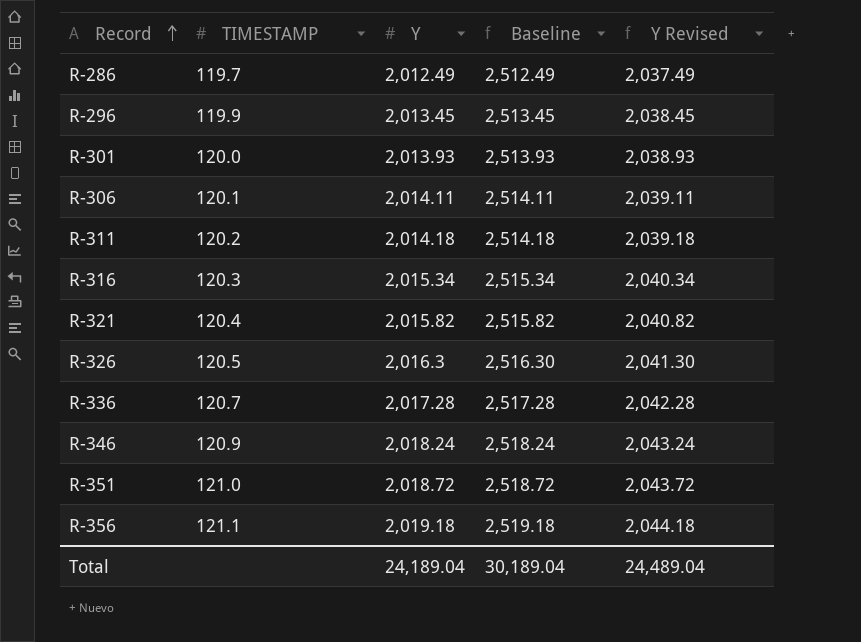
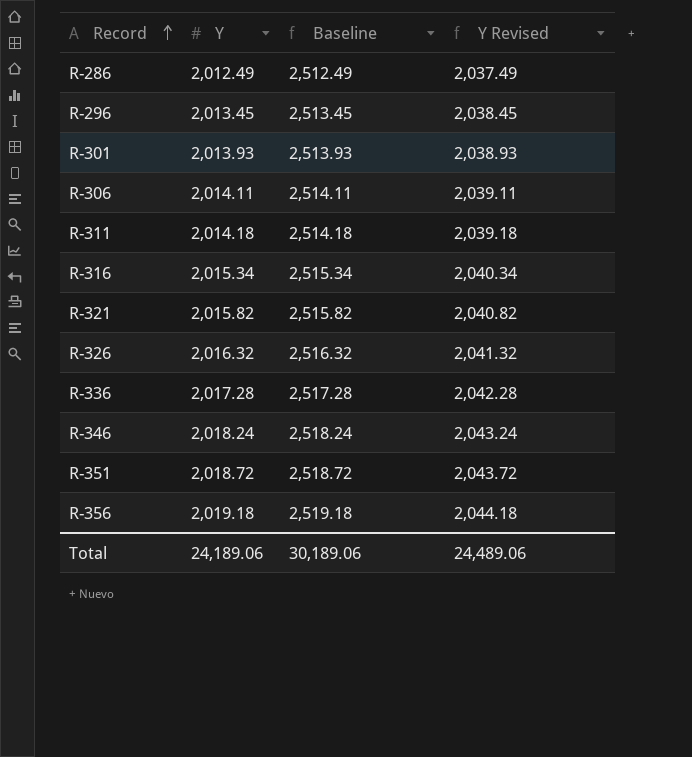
column TIMESTAMP | position: 2 -> none
R-326 | Y: 2,016.3 -> 2,016.32
R-326 | Baseline: 2,516.30 -> 2,516.32
R-326 | Y Revised: 2,041.30 -> 2,041.32
Total | Y: 24,189.04 -> 24,189.06
Total | Baseline: 30,189.04 -> 30,189.06
Total | Y Revised: 24,489.04 -> 24,489.06

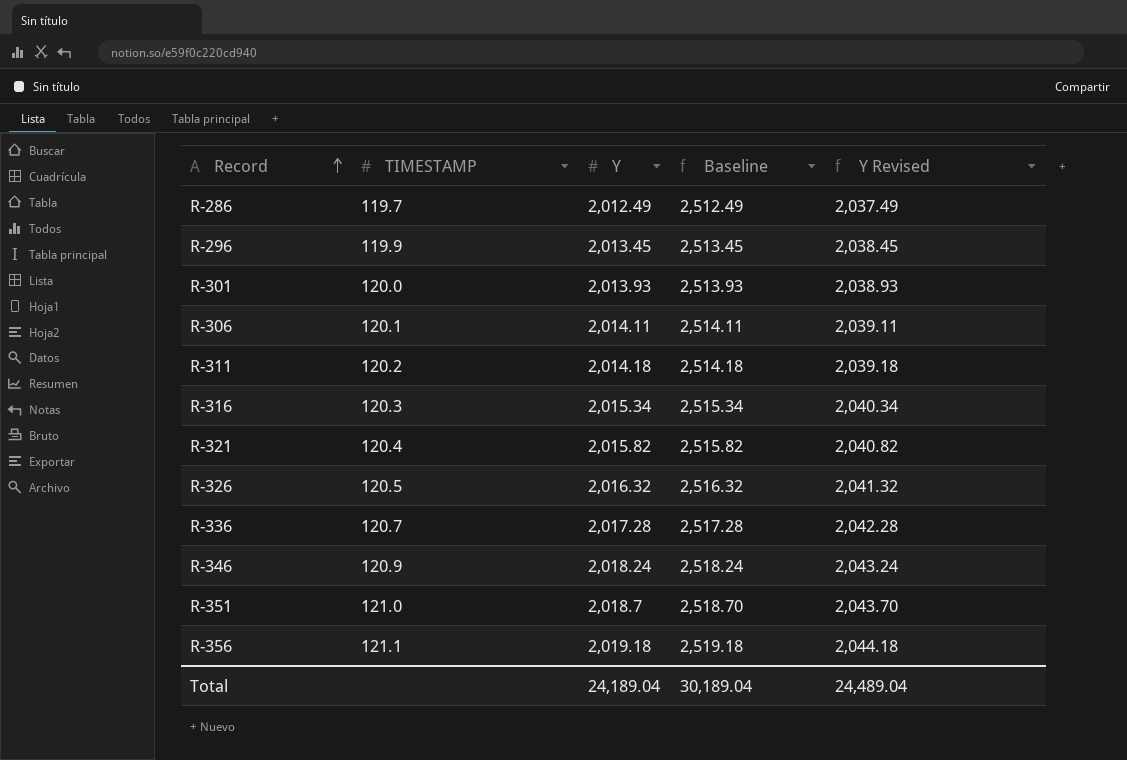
column TIMESTAMP | position: none -> 2
R-351 | Y: 2,018.72 -> 2,018.7
R-351 | Baseline: 2,518.72 -> 2,518.70
R-351 | Y Revised: 2,043.72 -> 2,043.70
Total | Y: 24,189.06 -> 24,189.04
Total | Baseline: 30,189.06 -> 30,189.04
Total | Y Revised: 24,489.06 -> 24,489.04

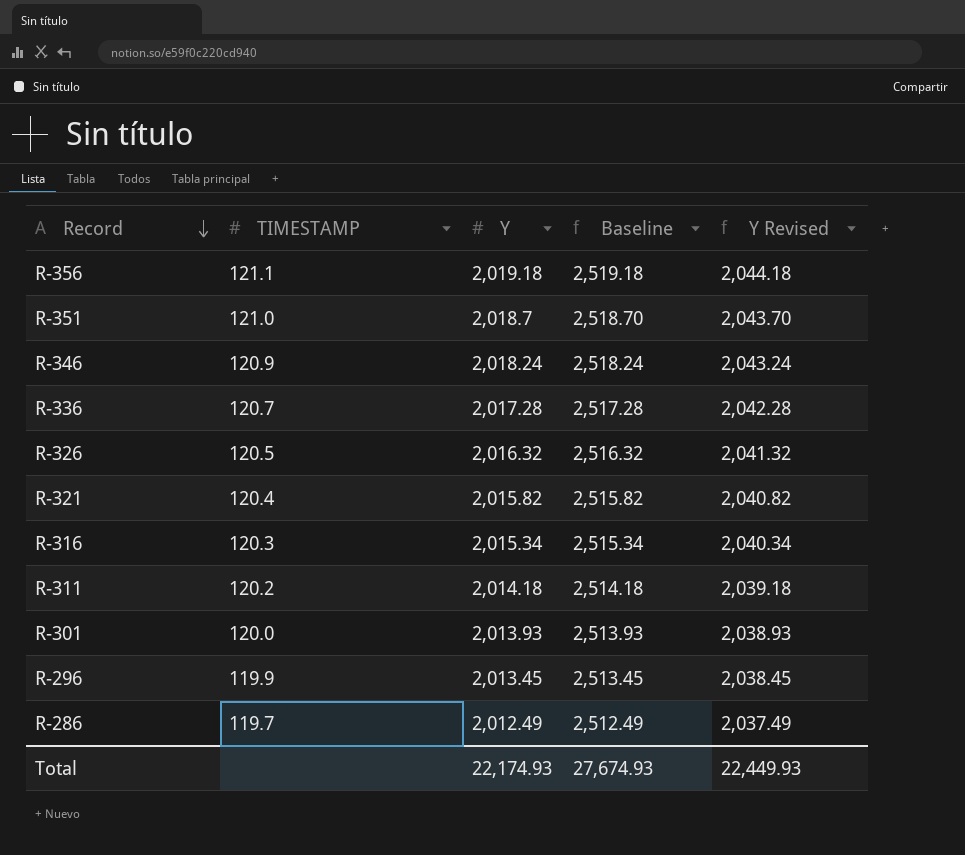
row order: Record ascending -> Record descending
row R-306: 120.1 | 2,014.11 | 2,514.11 | 2,039.11 -> none
Total | Y: 24,189.04 -> 22,174.93
Total | Baseline: 30,189.04 -> 27,674.93
Total | Y Revised: 24,489.04 -> 22,449.93

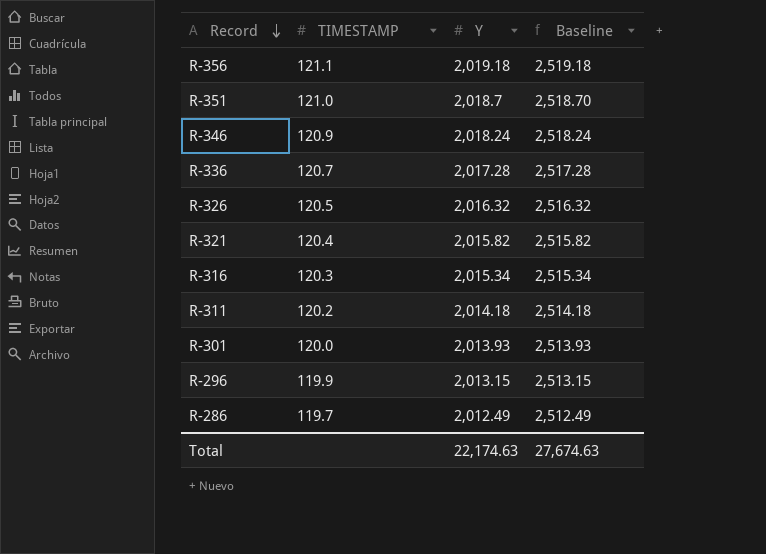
column Y Revised | formula: [Y] + 25 -> none
R-296 | Y: 2,013.45 -> 2,013.15
R-296 | Baseline: 2,513.45 -> 2,513.15
Total | Y: 22,174.93 -> 22,174.63
Total | Baseline: 27,674.93 -> 27,674.63

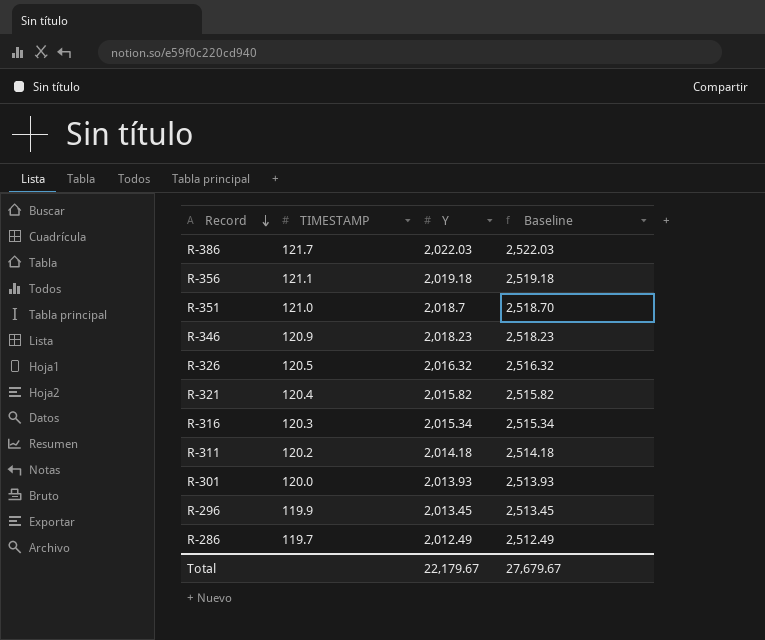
row R-336: 120.7 | 2,017.28 | 2,517.28 -> none
row R-386: none -> 121.7 | 2,022.03 | 2,522.03
R-346 | Y: 2,018.24 -> 2,018.23
R-346 | Baseline: 2,518.24 -> 2,518.23
R-296 | Y: 2,013.15 -> 2,013.45
R-296 | Baseline: 2,513.15 -> 2,513.45
Total | Y: 22,174.63 -> 22,179.67
Total | Baseline: 27,674.63 -> 27,679.67

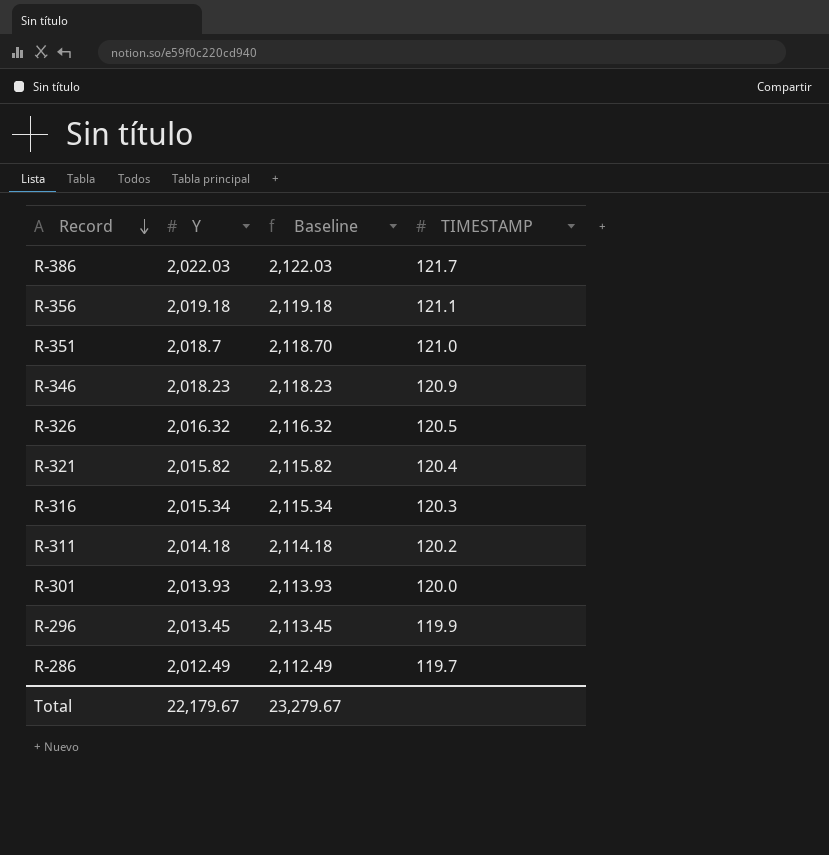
column Baseline | formula: [Y] + 500 -> [Y] + 100
column TIMESTAMP | position: 2 -> 4
Total | Baseline: 27,679.67 -> 23,279.67

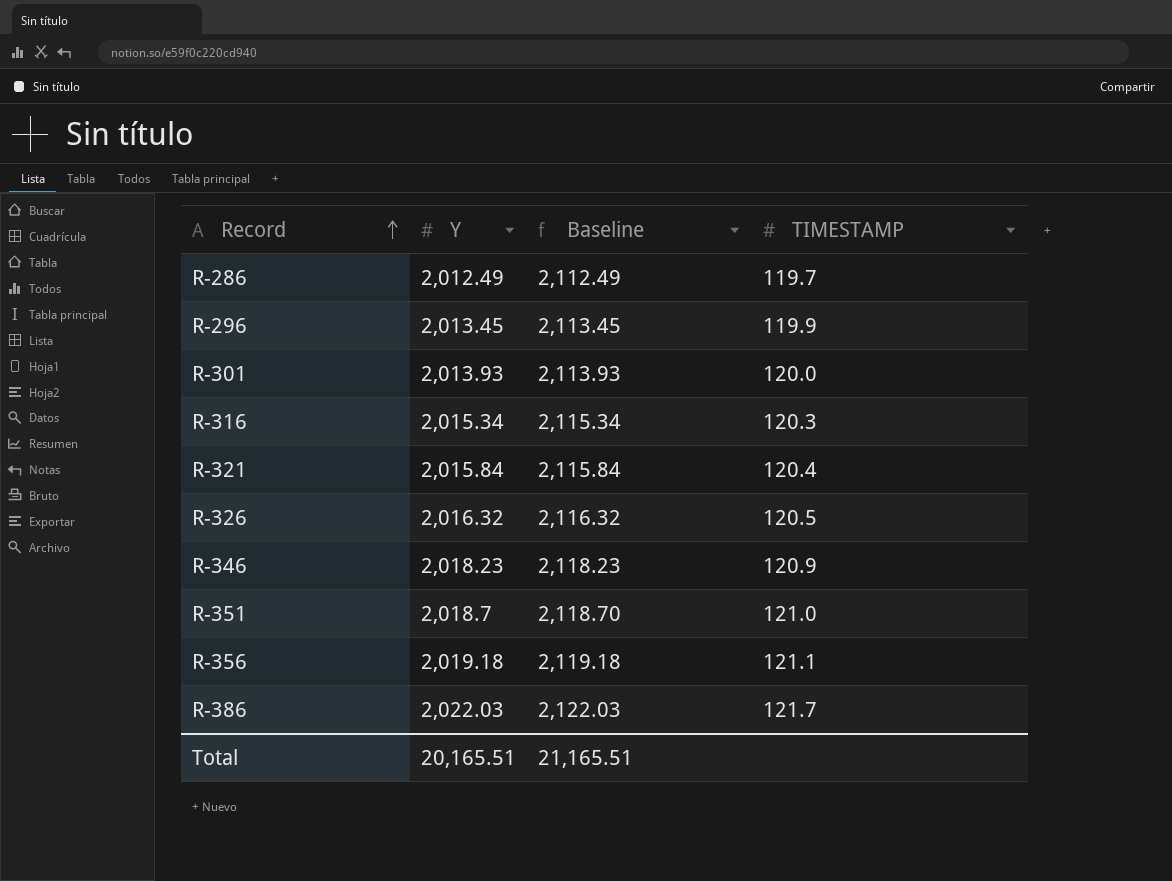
row order: Record descending -> Record ascending
row R-311: 2,014.18 | 2,114.18 | 120.2 -> none
R-321 | Y: 2,015.82 -> 2,015.84
R-321 | Baseline: 2,115.82 -> 2,115.84
Total | Y: 22,179.67 -> 20,165.51
Total | Baseline: 23,279.67 -> 21,165.51

